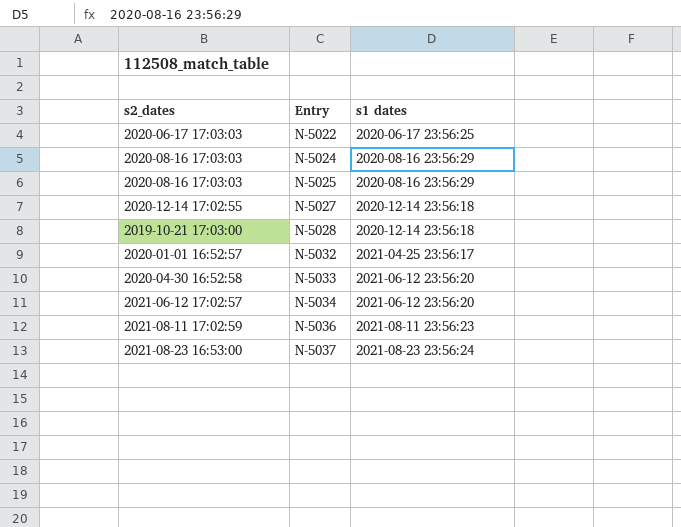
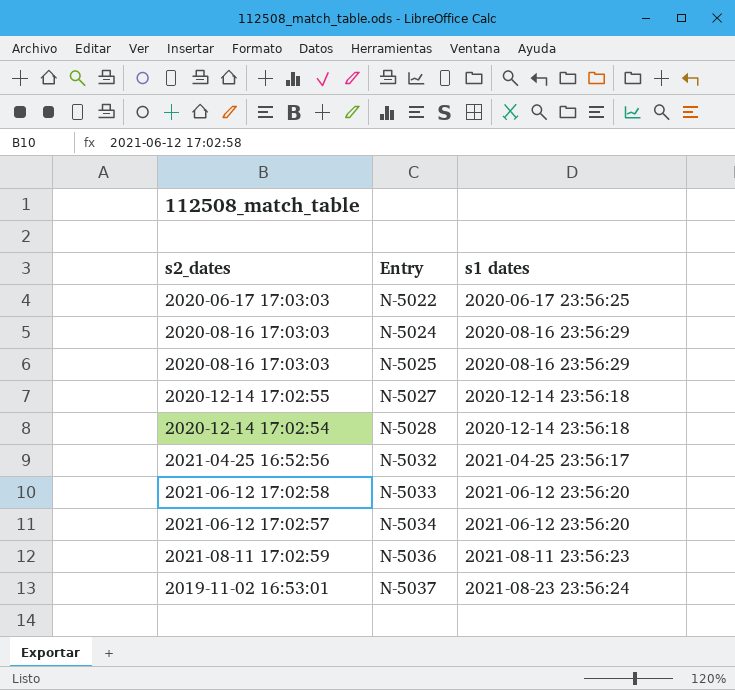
N-5028 | s2_dates: 2019-10-21 17:03:00 -> 2020-12-14 17:02:54
N-5032 | s2_dates: 2020-01-01 16:52:57 -> 2021-04-25 16:52:56
N-5033 | s2_dates: 2020-04-30 16:52:58 -> 2021-06-12 17:02:58
N-5037 | s2_dates: 2021-08-23 16:53:00 -> 2019-11-02 16:53:01

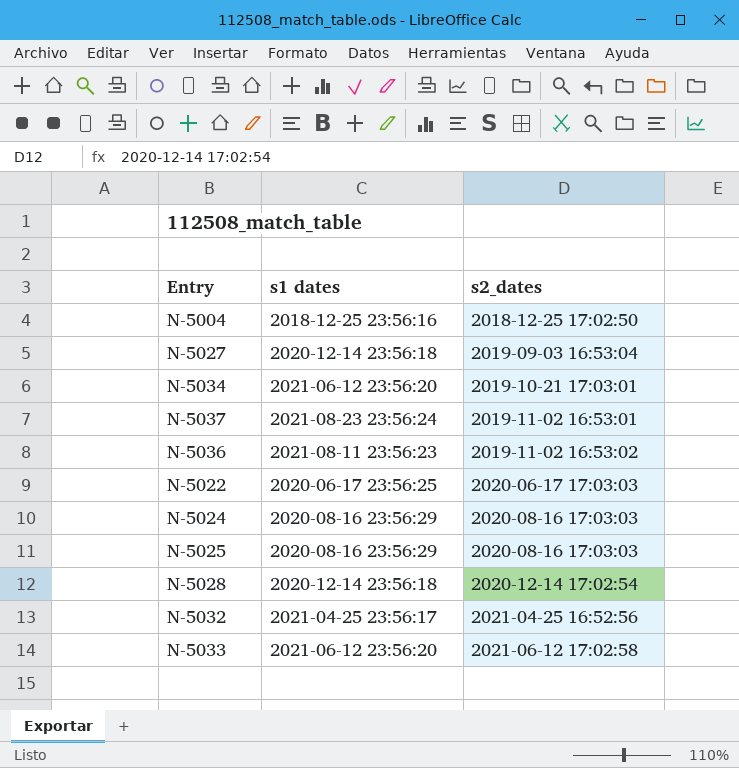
row order: Entry ascending -> s2_dates ascending
column s2_dates | position: 1 -> 3
row N-5004: none -> 2018-12-25 23:56:16 | 2018-12-25 17:02:50
N-5027 | s2_dates: 2020-12-14 17:02:55 -> 2019-09-03 16:53:04
N-5034 | s2_dates: 2021-06-12 17:02:57 -> 2019-10-21 17:03:01
N-5036 | s2_dates: 2021-08-11 17:02:59 -> 2019-11-02 16:53:02

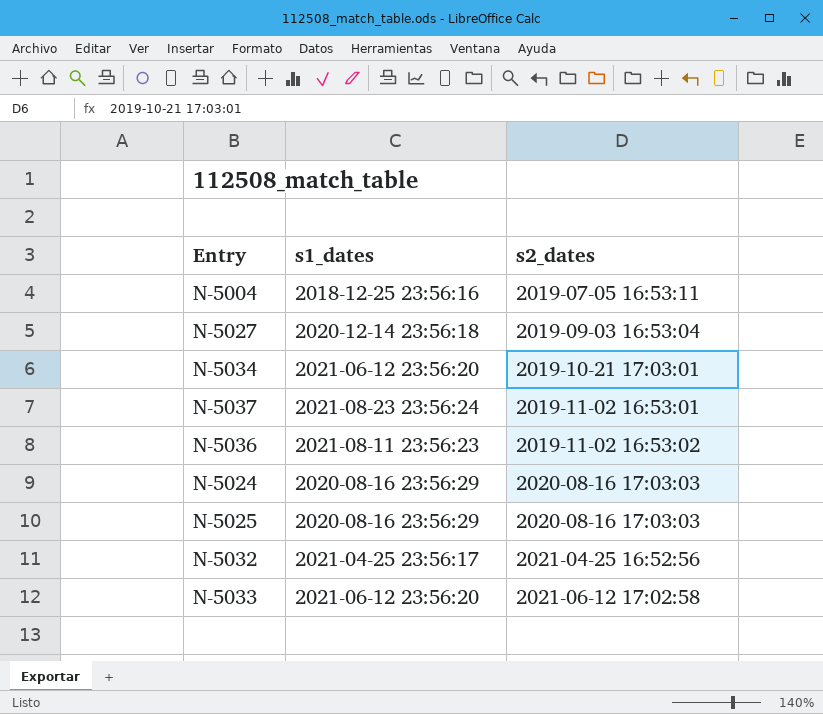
column name: s1 dates -> s1_dates
row N-5022: 2020-06-17 23:56:25 | 2020-06-17 17:03:03 -> none
row N-5028: 2020-12-14 23:56:18 | 2020-12-14 17:02:54 -> none
N-5004 | s2_dates: 2018-12-25 17:02:50 -> 2019-07-05 16:53:11

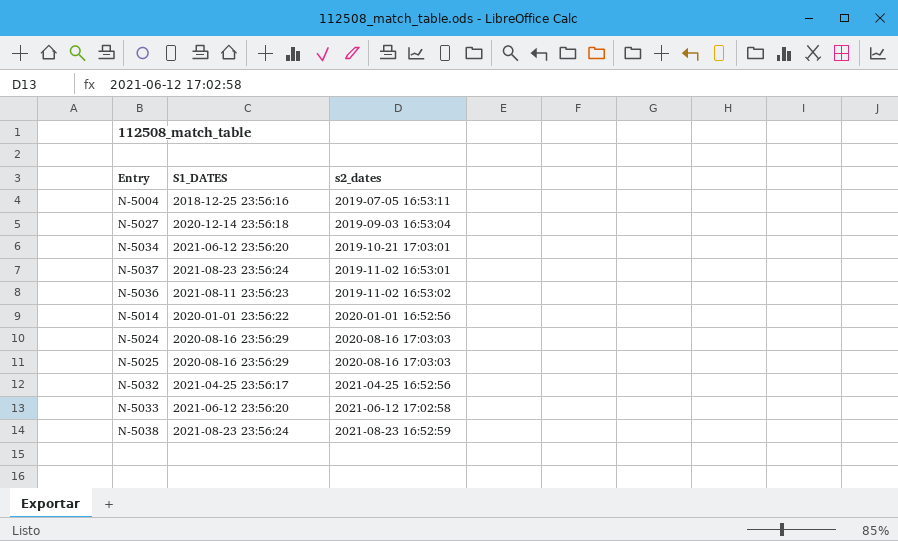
column name: s1_dates -> S1_DATES
row N-5014: none -> 2020-01-01 23:56:22 | 2020-01-01 16:52:56
row N-5038: none -> 2021-08-23 23:56:24 | 2021-08-23 16:52:59

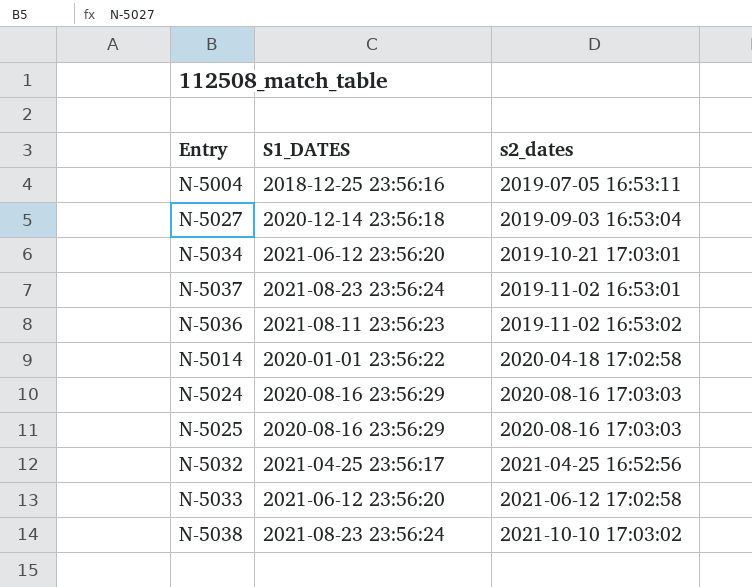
N-5014 | s2_dates: 2020-01-01 16:52:56 -> 2020-04-18 17:02:58
N-5038 | s2_dates: 2021-08-23 16:52:59 -> 2021-10-10 17:03:02

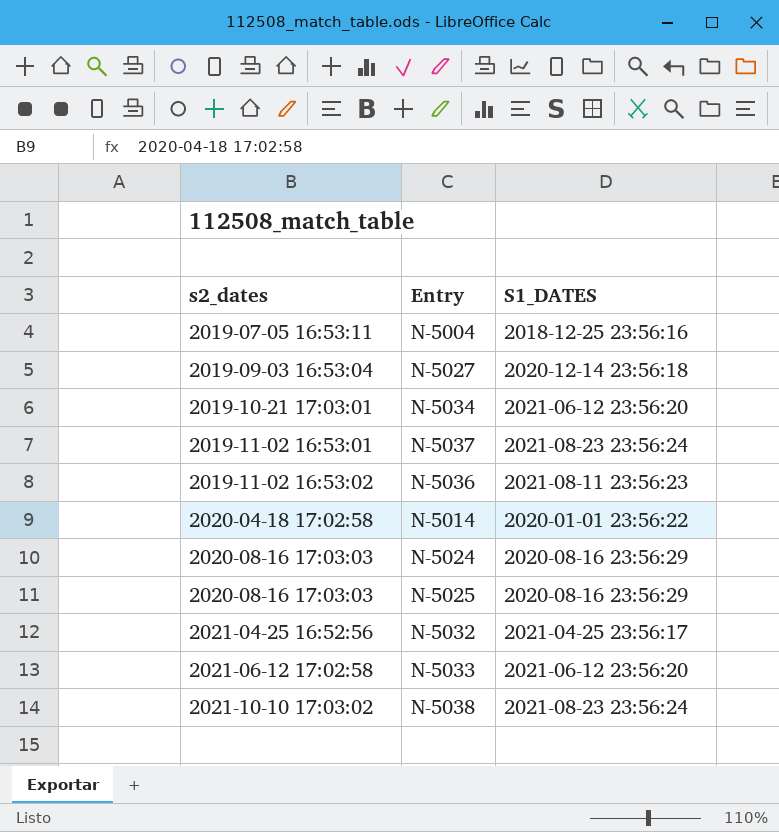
column s2_dates | position: 3 -> 1

